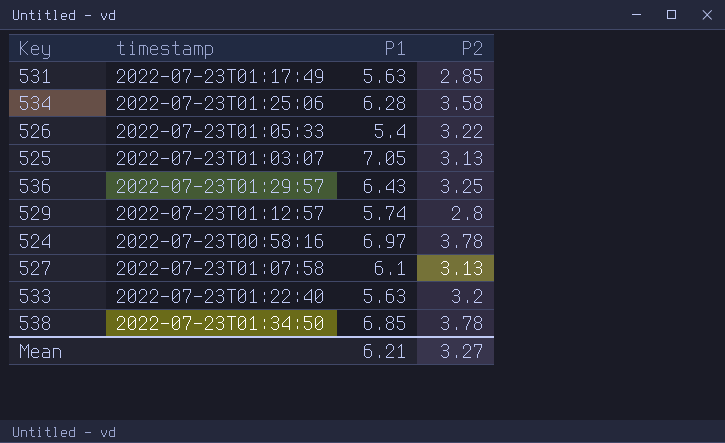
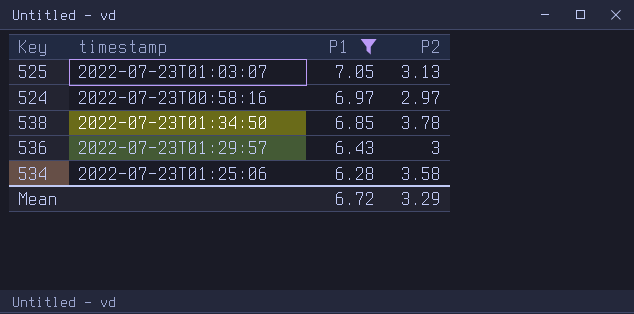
filter: none -> P1 >= 6.28
row order: none -> P1 descending
524 | P2: 3.78 -> 2.97
536 | P2: 3.25 -> 3
Mean | P1: 6.21 -> 6.72
Mean | P2: 3.27 -> 3.29

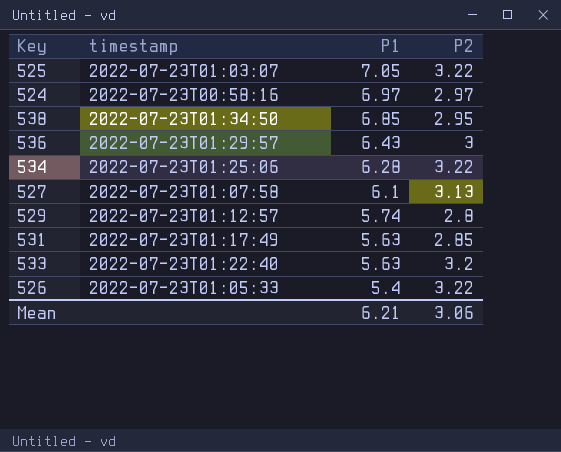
filter: P1 >= 6.28 -> none
525 | P2: 3.13 -> 3.22
538 | P2: 3.78 -> 2.95
534 | P2: 3.58 -> 3.22
Mean | P1: 6.72 -> 6.21
Mean | P2: 3.29 -> 3.06

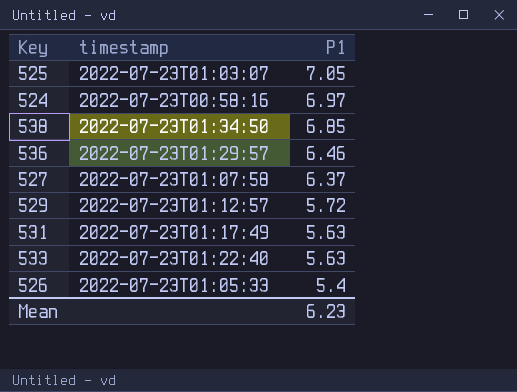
column P2 | position: 4 -> none
row 534: 2022-07-23T01:25:06 | 6.28 | 3.22 -> none
536 | P1: 6.43 -> 6.46
527 | P1: 6.1 -> 6.37
529 | P1: 5.74 -> 5.72
Mean | P1: 6.21 -> 6.23

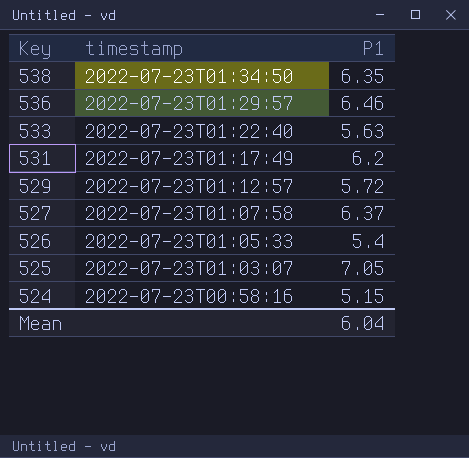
row order: P1 descending -> Key descending
538 | P1: 6.85 -> 6.35
531 | P1: 5.63 -> 6.2
524 | P1: 6.97 -> 5.15
Mean | P1: 6.23 -> 6.04

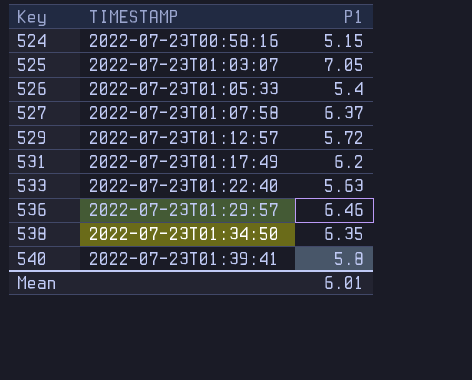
row order: Key descending -> Key ascending
column name: timestamp -> TIMESTAMP
row 540: none -> 2022-07-23T01:39:41 | 5.8
Mean | P1: 6.04 -> 6.01

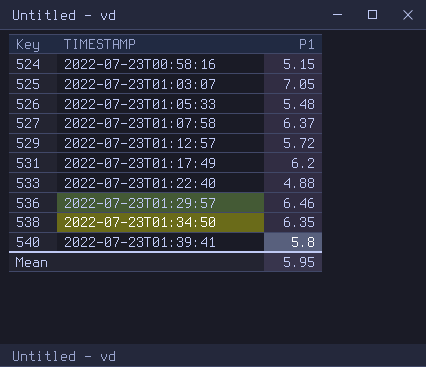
526 | P1: 5.4 -> 5.48
533 | P1: 5.63 -> 4.88
Mean | P1: 6.01 -> 5.95

